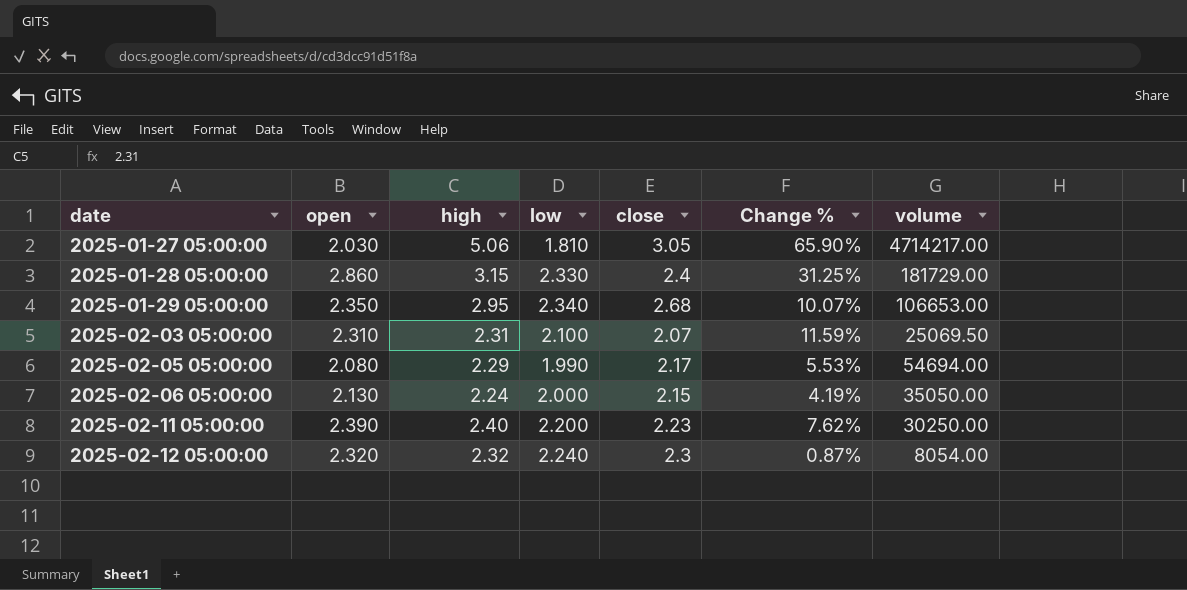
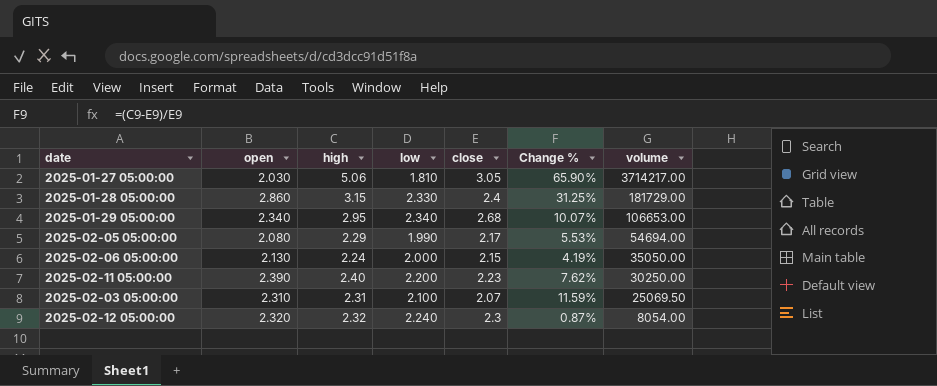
row order: date ascending -> volume descending
2025-01-27 05:00:00 | volume: 4714217.00 -> 3714217.00
2025-01-29 05:00:00 | open: 2.350 -> 2.340

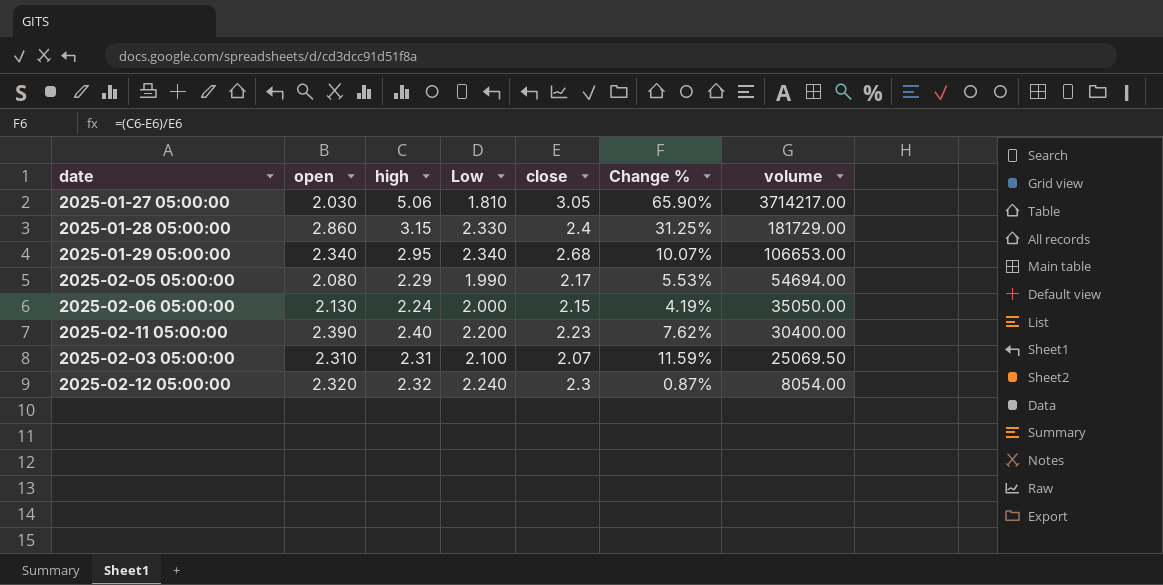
column name: low -> Low
2025-02-11 05:00:00 | volume: 30250.00 -> 30400.00

